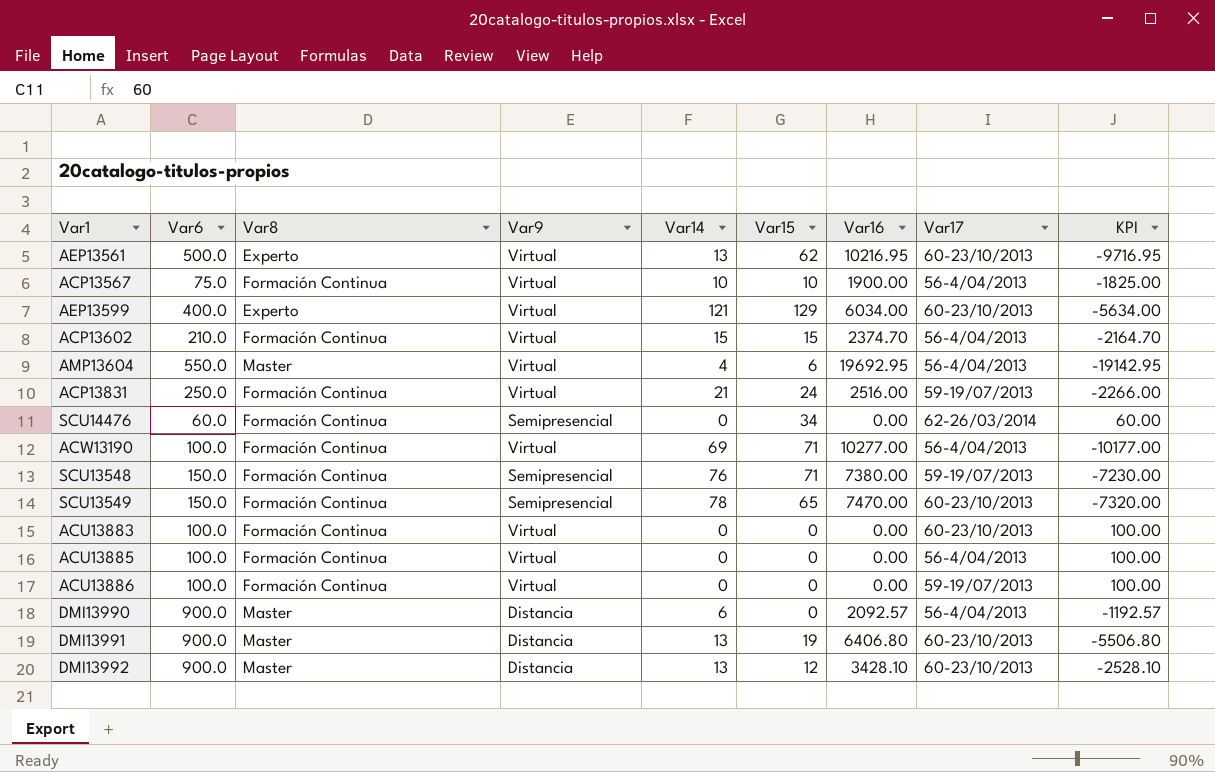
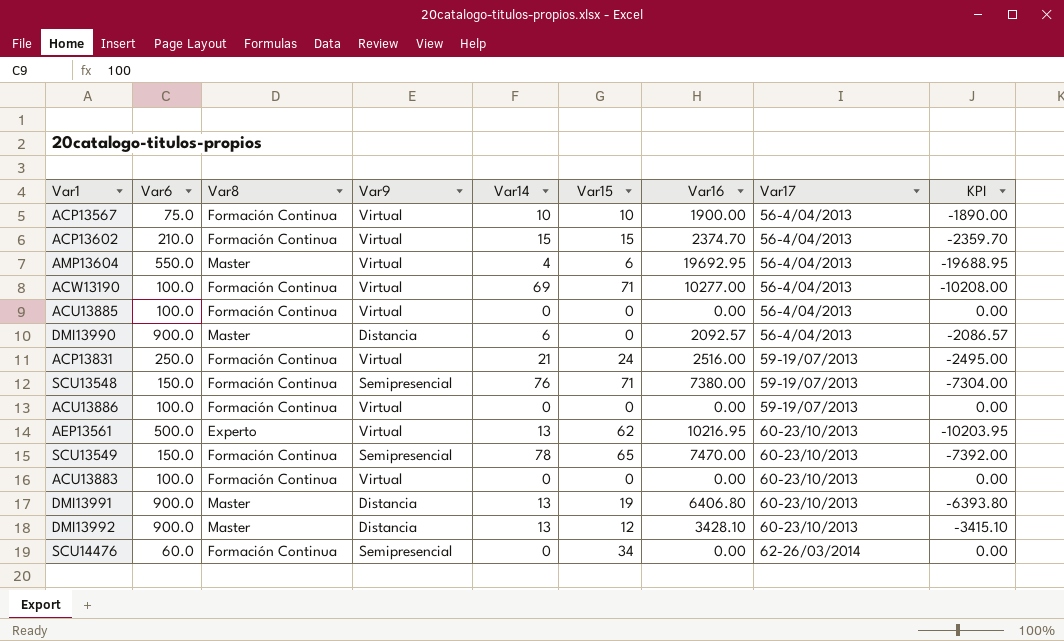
row order: none -> Var17 ascending
column KPI | formula: [Var6] - [Var16] -> [Var14] - [Var16]
row AEP13599: 400.0 | Experto | Virtual | 121 | 129 | 6034.00 | 60-23/10/2013 | -5634.00 -> none

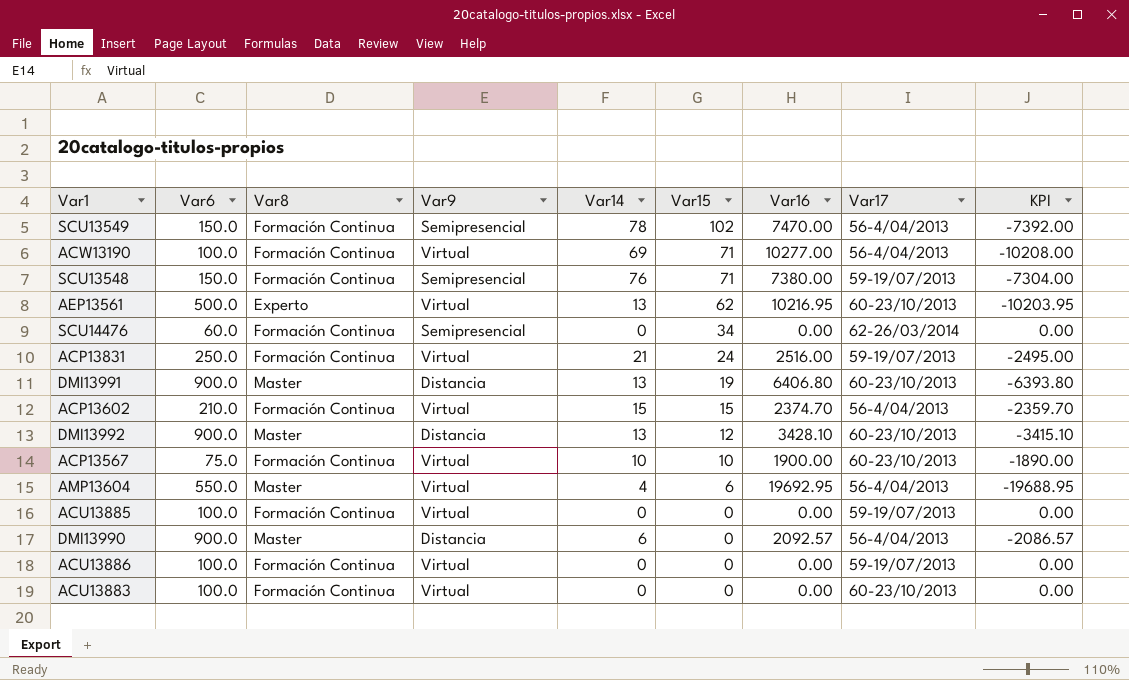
row order: Var17 ascending -> Var15 descending
SCU13549 | Var15: 65 -> 102
SCU13549 | Var17: 60-23/10/2013 -> 56-4/04/2013
ACP13567 | Var17: 56-4/04/2013 -> 60-23/10/2013
ACU13885 | Var17: 56-4/04/2013 -> 59-19/07/2013

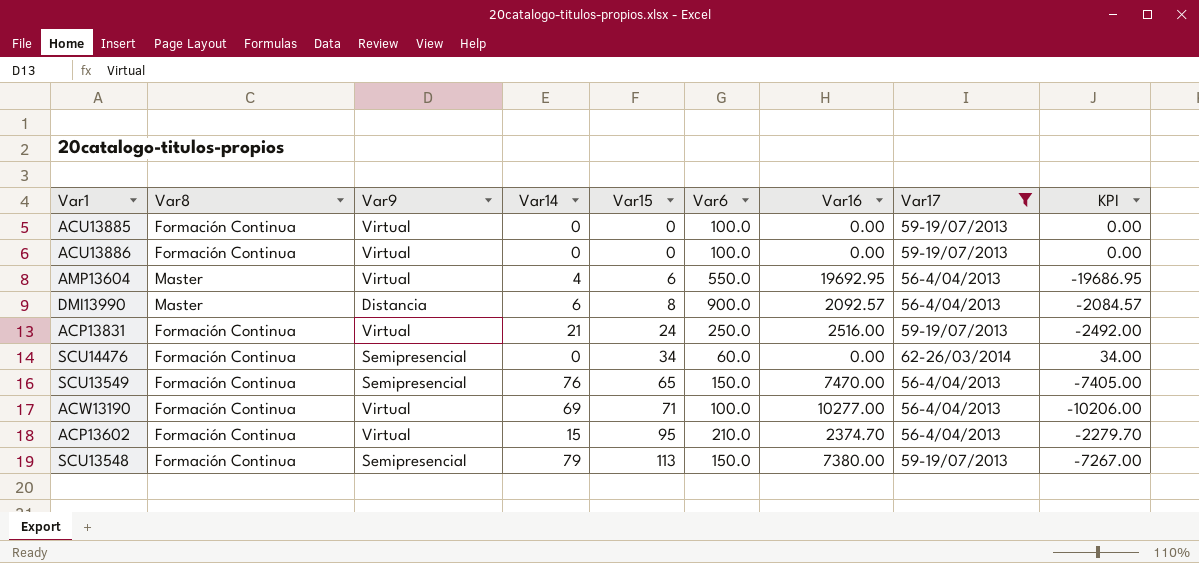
filter: none -> Var17 != 60-23/10/2013
row order: Var15 descending -> Var15 ascending
column Var6 | position: 2 -> 6
column KPI | formula: [Var14] - [Var16] -> [Var15] - [Var16]
DMI13990 | Var15: 0 -> 8
SCU13549 | Var14: 78 -> 76
SCU13549 | Var15: 102 -> 65
ACP13602 | Var15: 15 -> 95
SCU13548 | Var14: 76 -> 79
SCU13548 | Var15: 71 -> 113

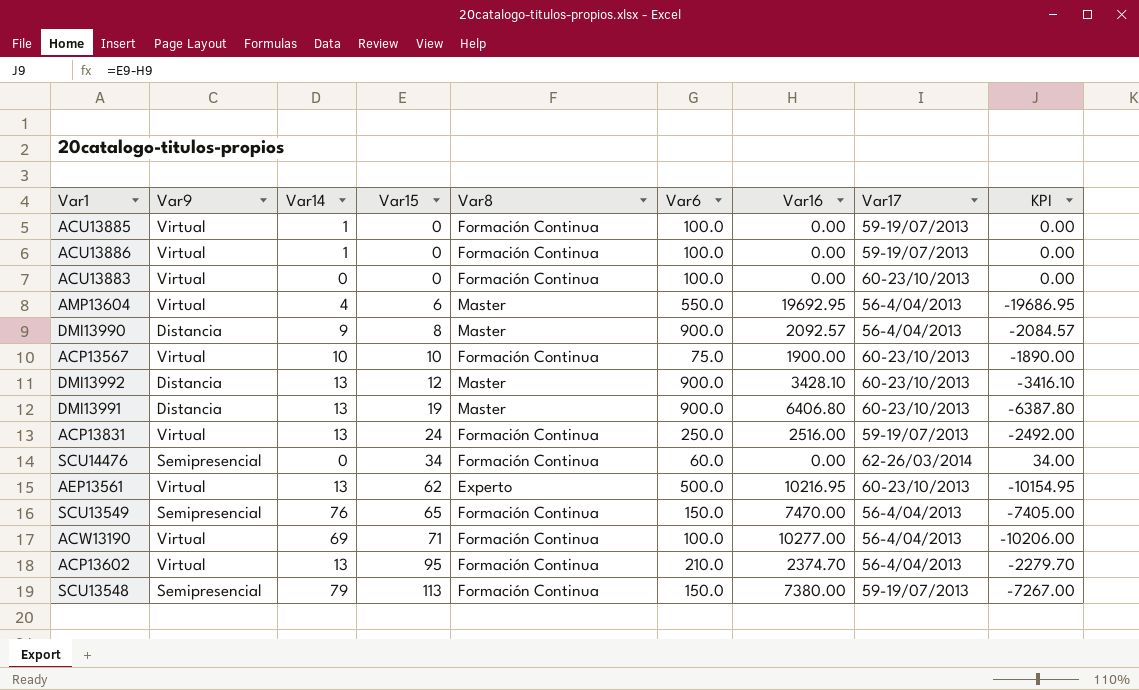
filter: Var17 != 60-23/10/2013 -> none
column Var8 | position: 2 -> 5
ACU13885 | Var14: 0 -> 1
ACU13886 | Var14: 0 -> 1
DMI13990 | Var14: 6 -> 9
ACP13831 | Var14: 21 -> 13
ACP13602 | Var14: 15 -> 13

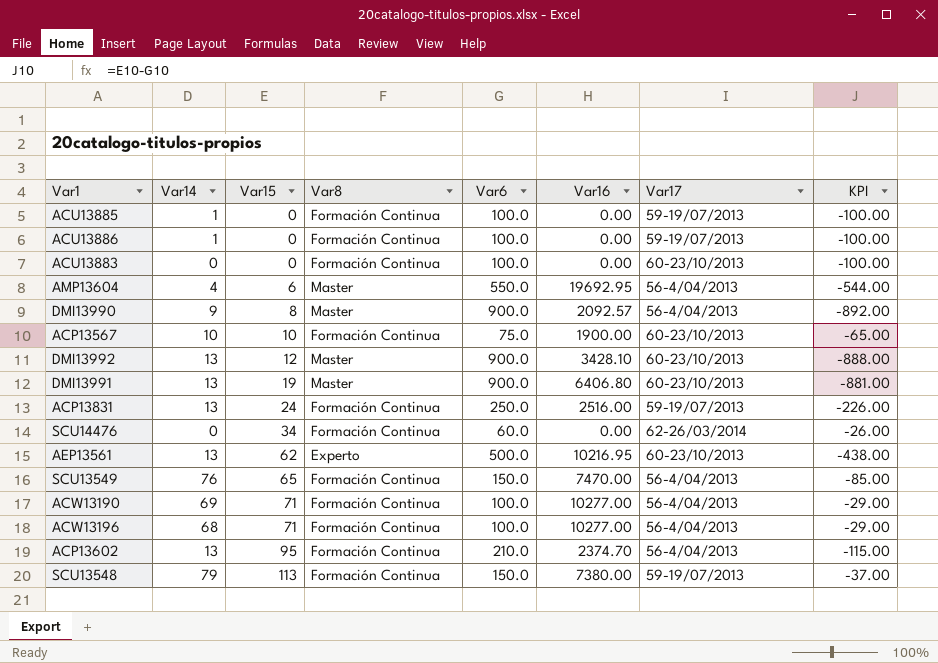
column Var9 | position: 2 -> none
column KPI | formula: [Var15] - [Var16] -> [Var15] - [Var6]
row ACW13196: none -> 68 | 71 | Formación Continua | 100.0 | 10277.00 | 56-4/04/2013 | -29.00

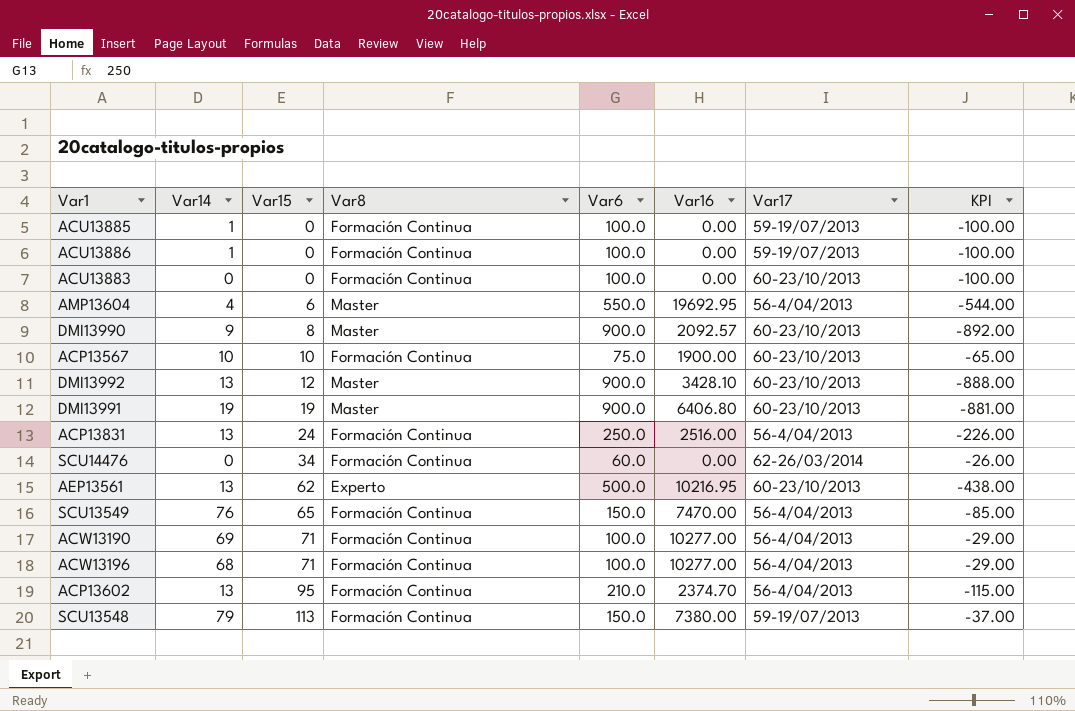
DMI13990 | Var17: 56-4/04/2013 -> 60-23/10/2013
DMI13991 | Var14: 13 -> 19
ACP13831 | Var17: 59-19/07/2013 -> 56-4/04/2013

